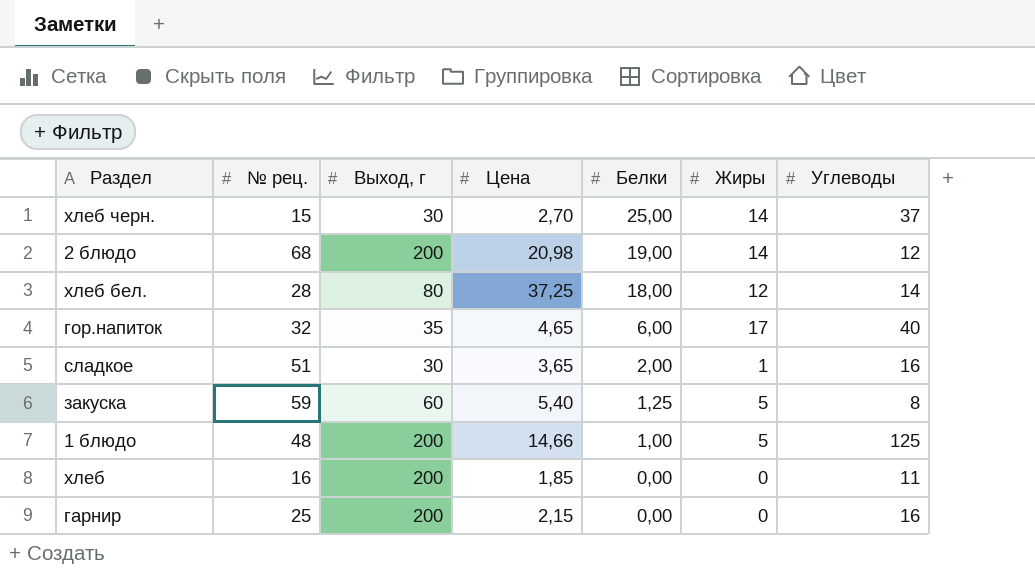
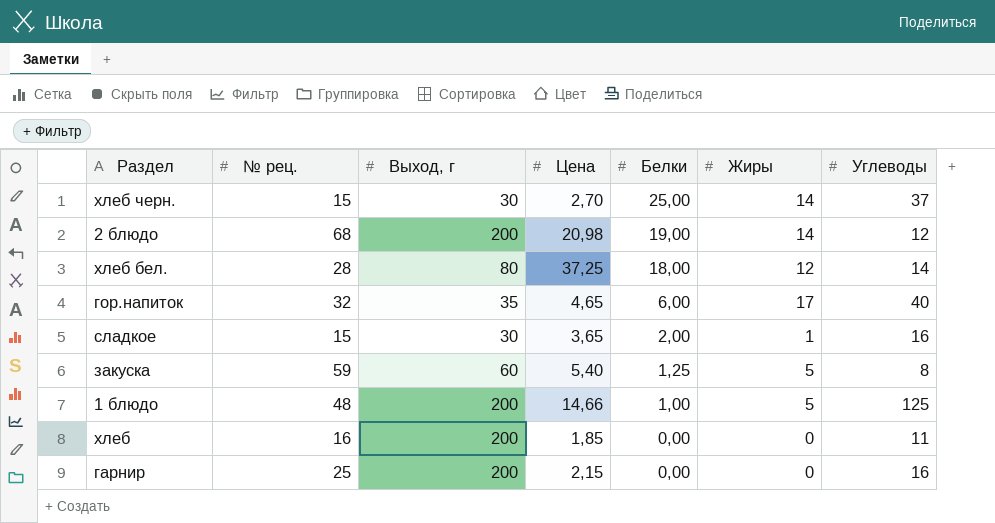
сладкое | № рец.: 51 -> 15

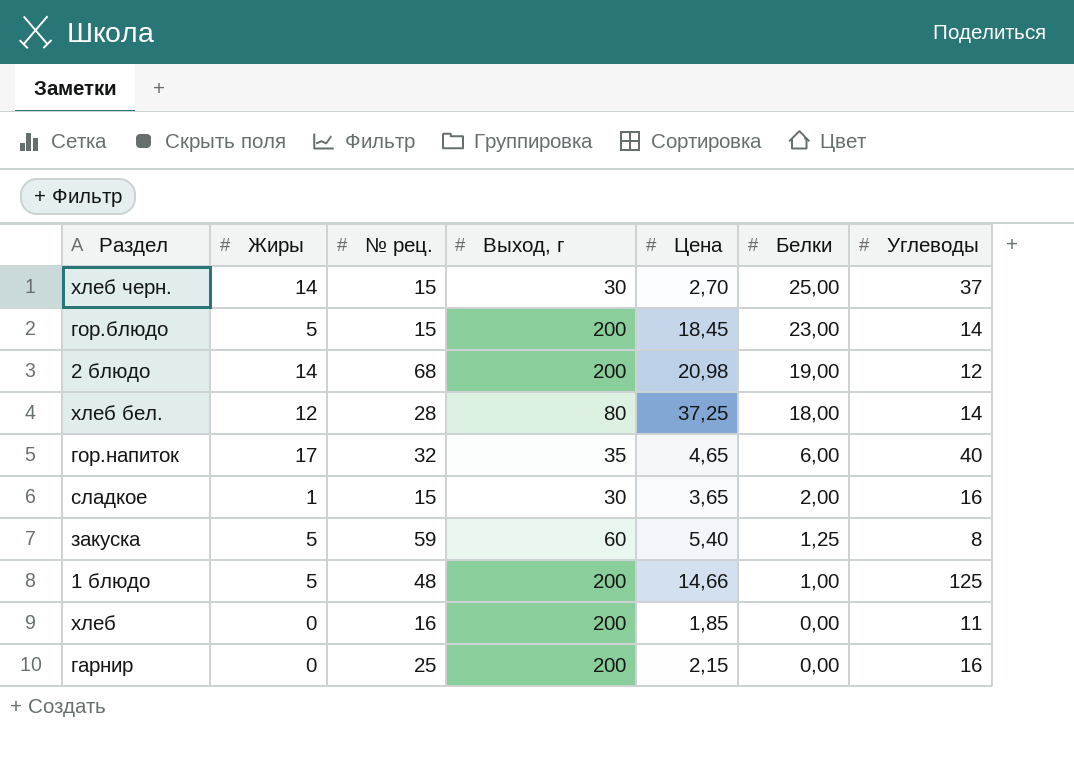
column Жиры | position: 6 -> 2
row гор.блюдо: none -> 5 | 15 | 200 | 18,45 | 23,00 | 14

